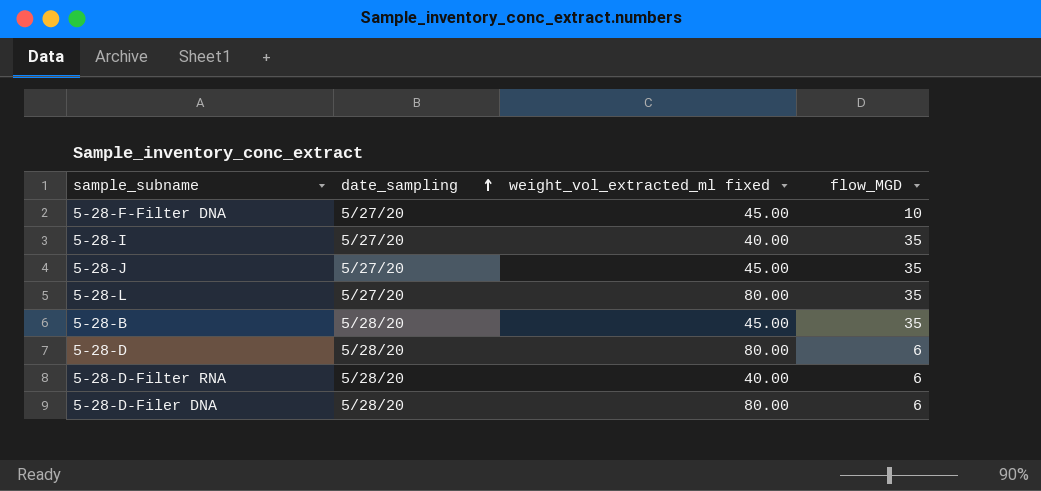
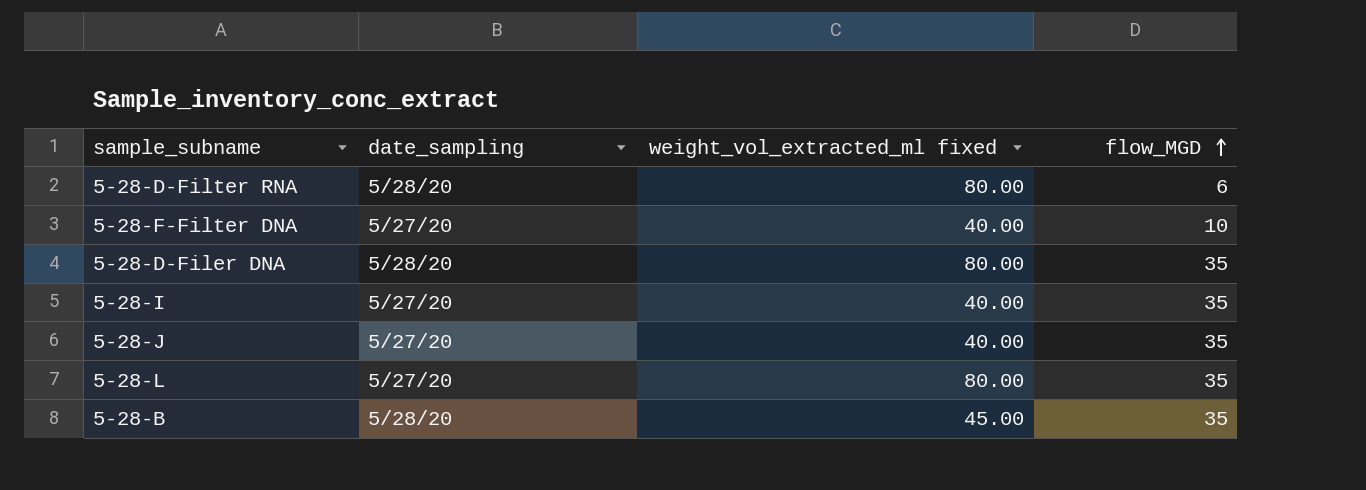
row order: date_sampling ascending -> flow_MGD ascending
row 5-28-D: 5/28/20 | 80.00 | 6 -> none
5-28-D-Filter RNA | weight_vol_extracted_ml fixed: 40.00 -> 80.00
5-28-F-Filter DNA | weight_vol_extracted_ml fixed: 45.00 -> 40.00
5-28-D-Filer DNA | flow_MGD: 6 -> 35
5-28-J | weight_vol_extracted_ml fixed: 45.00 -> 40.00

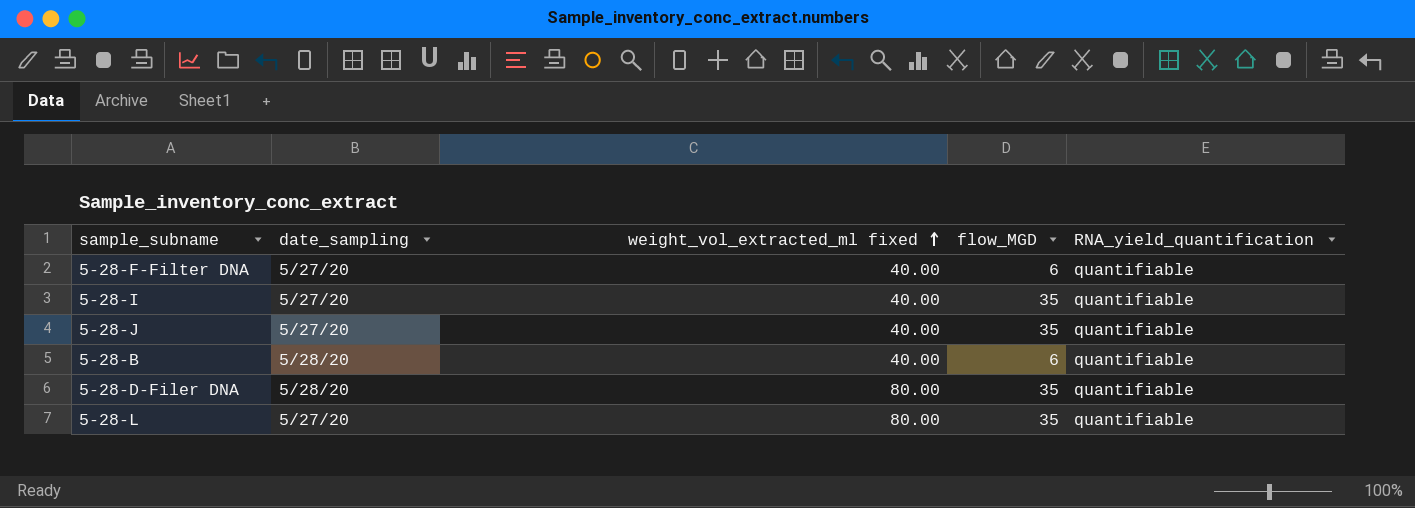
row order: flow_MGD ascending -> weight_vol_extracted_ml fixed ascending
column RNA_yield_quantification | position: none -> 5
row 5-28-D-Filter RNA: 5/28/20 | 80.00 | 6 -> none
5-28-F-Filter DNA | flow_MGD: 10 -> 6
5-28-B | weight_vol_extracted_ml fixed: 45.00 -> 40.00
5-28-B | flow_MGD: 35 -> 6

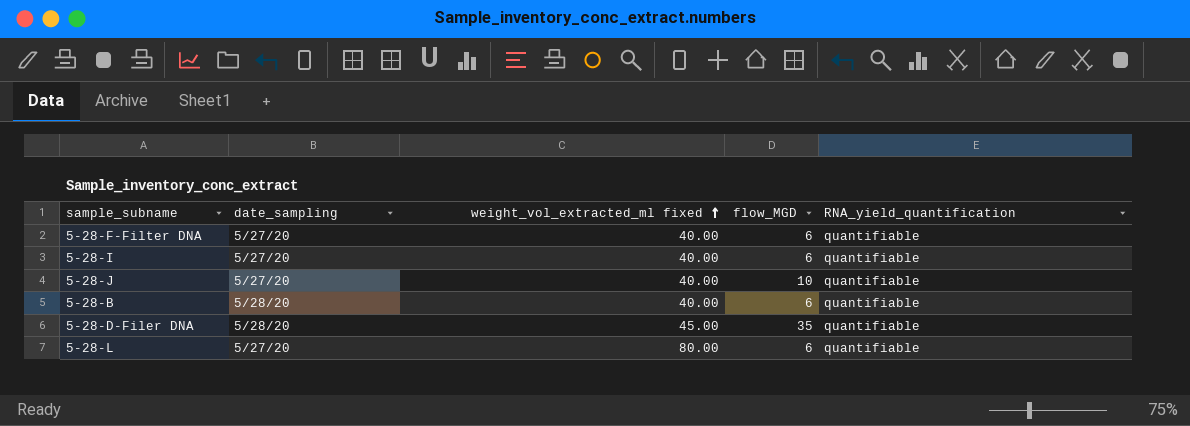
5-28-I | flow_MGD: 35 -> 6
5-28-J | flow_MGD: 35 -> 10
5-28-D-Filer DNA | weight_vol_extracted_ml fixed: 80.00 -> 45.00
5-28-L | flow_MGD: 35 -> 6

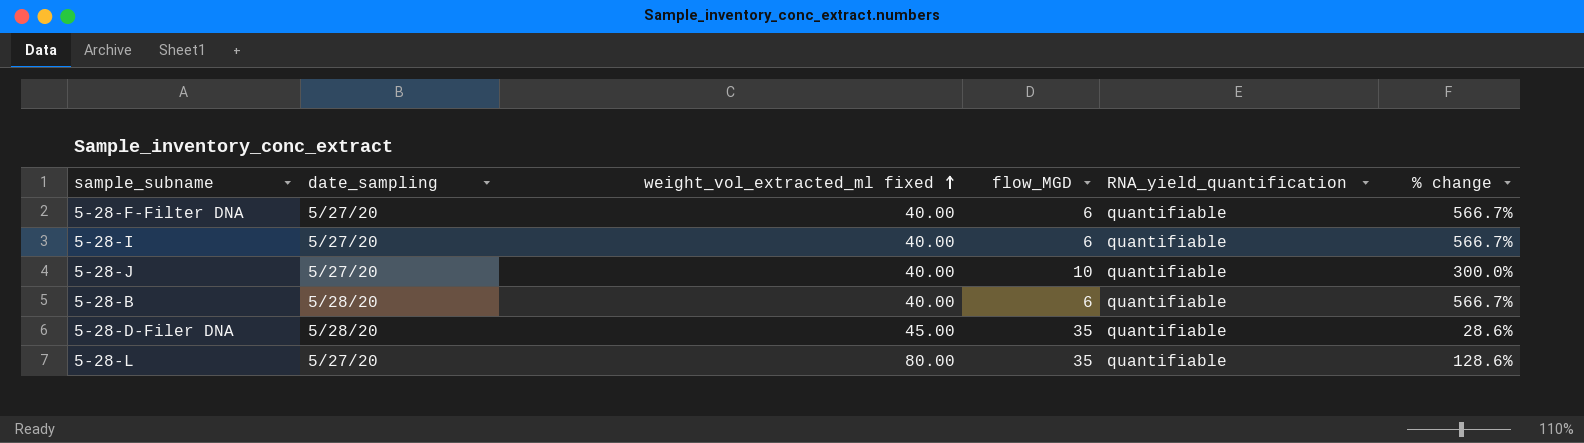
column % change | formula: none -> ([weight_vol_extracted_ml fixed] - [flow_MGD]) / [flow_MGD]
5-28-L | flow_MGD: 6 -> 35

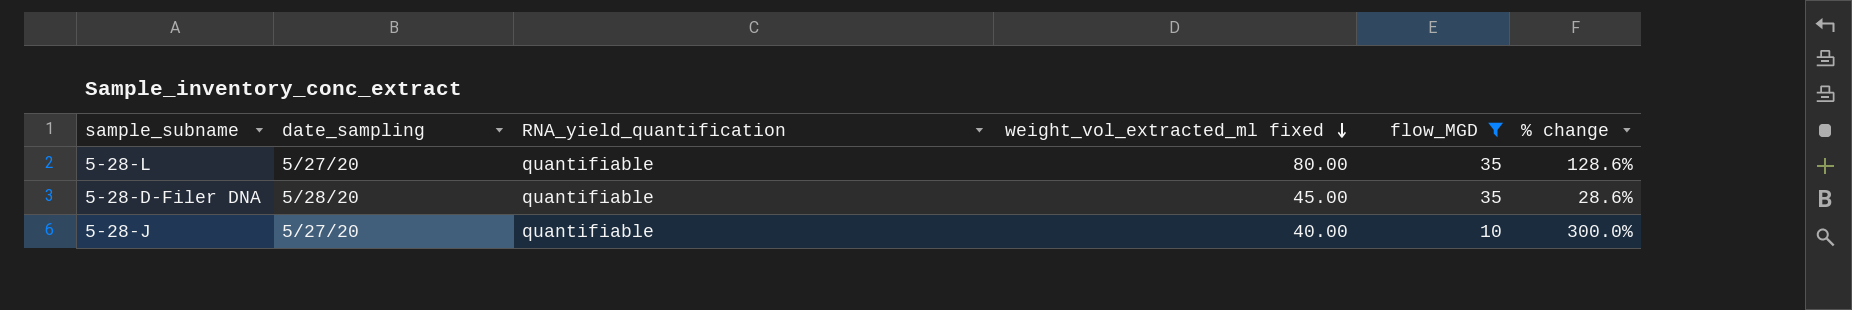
filter: none -> flow_MGD != 6
row order: weight_vol_extracted_ml fixed ascending -> weight_vol_extracted_ml fixed descending
column RNA_yield_quantification | position: 5 -> 3

